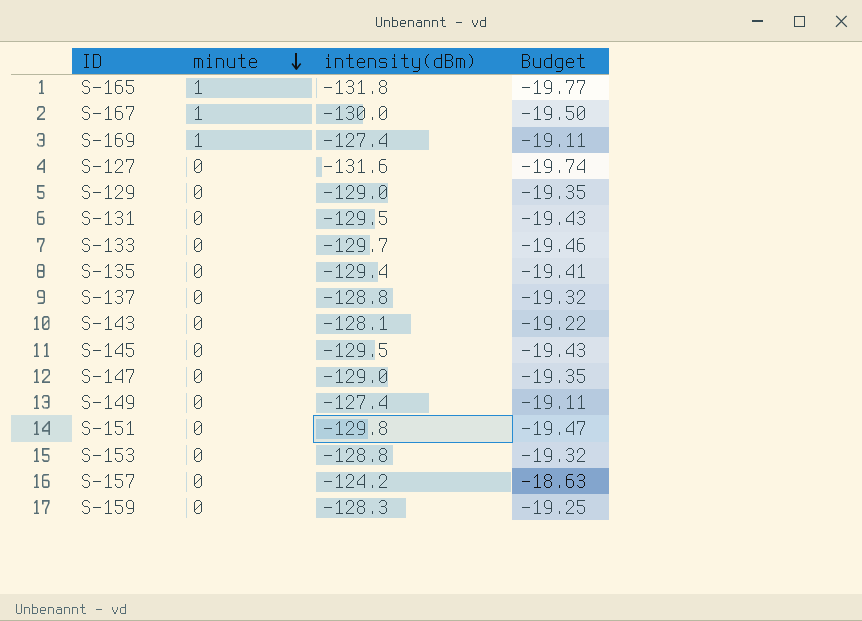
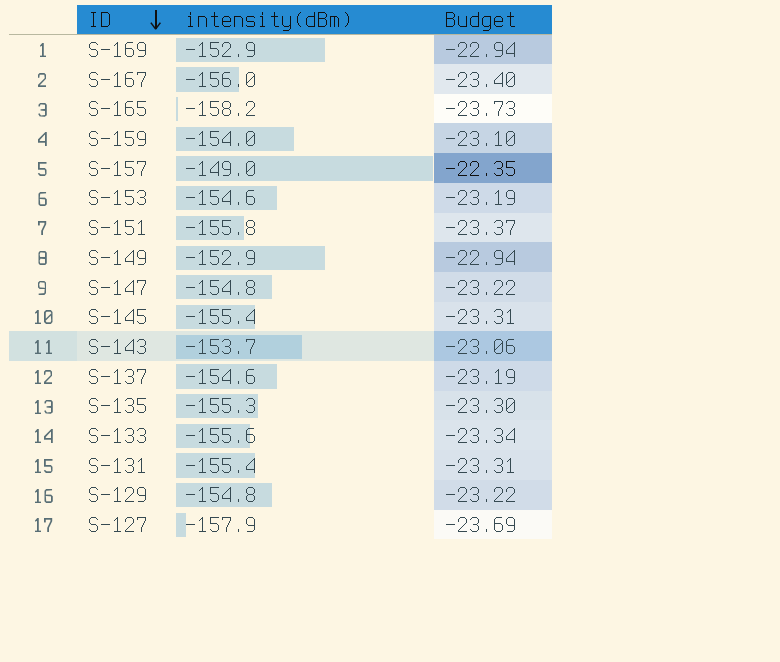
row order: minute descending -> ID descending
column minute | position: 2 -> none
S-169 | intensity(dBm): -127.4 -> -152.9
S-169 | Budget: -19.11 -> -22.94
S-167 | intensity(dBm): -130.0 -> -156.0
S-167 | Budget: -19.50 -> -23.40
S-165 | intensity(dBm): -131.8 -> -158.2
S-165 | Budget: -19.77 -> -23.73
S-159 | intensity(dBm): -128.3 -> -154.0
S-159 | Budget: -19.25 -> -23.10
S-157 | intensity(dBm): -124.2 -> -149.0
S-157 | Budget: -18.63 -> -22.35
S-153 | intensity(dBm): -128.8 -> -154.6
S-153 | Budget: -19.32 -> -23.19
S-151 | intensity(dBm): -129.8 -> -155.8
S-151 | Budget: -19.47 -> -23.37
S-149 | intensity(dBm): -127.4 -> -152.9
S-149 | Budget: -19.11 -> -22.94
S-147 | intensity(dBm): -129.0 -> -154.8
S-147 | Budget: -19.35 -> -23.22
S-145 | intensity(dBm): -129.5 -> -155.4
S-145 | Budget: -19.43 -> -23.31
S-143 | intensity(dBm): -128.1 -> -153.7
S-143 | Budget: -19.22 -> -23.06
S-137 | intensity(dBm): -128.8 -> -154.6
S-137 | Budget: -19.32 -> -23.19
S-135 | intensity(dBm): -129.4 -> -155.3
S-135 | Budget: -19.41 -> -23.30
S-133 | intensity(dBm): -129.7 -> -155.6
S-133 | Budget: -19.46 -> -23.34
S-131 | intensity(dBm): -129.5 -> -155.4
S-131 | Budget: -19.43 -> -23.31
S-129 | intensity(dBm): -129.0 -> -154.8
S-129 | Budget: -19.35 -> -23.22
S-127 | intensity(dBm): -131.6 -> -157.9
S-127 | Budget: -19.74 -> -23.69

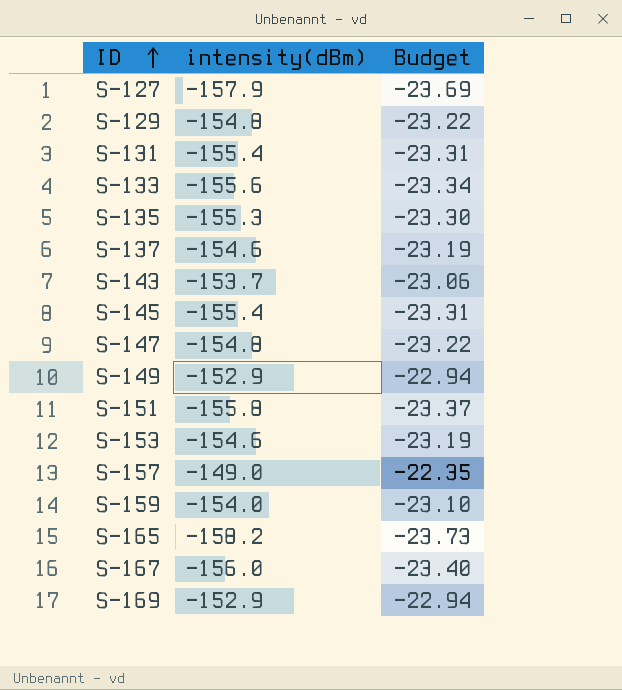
row order: ID descending -> ID ascending

